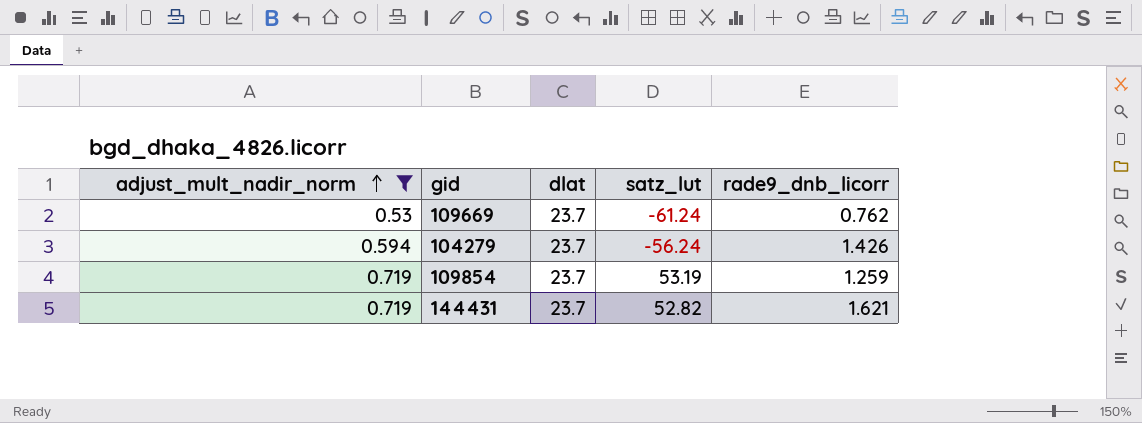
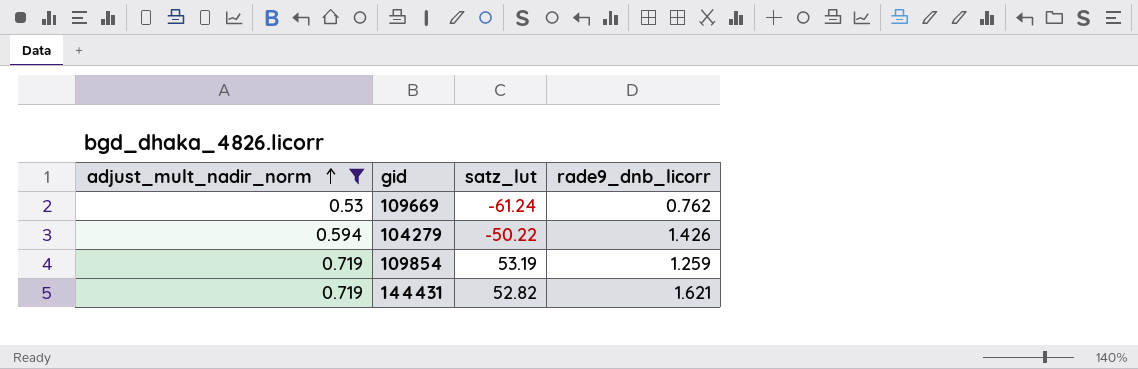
column dlat | position: 3 -> none
104279 | satz_lut: -56.24 -> -50.22

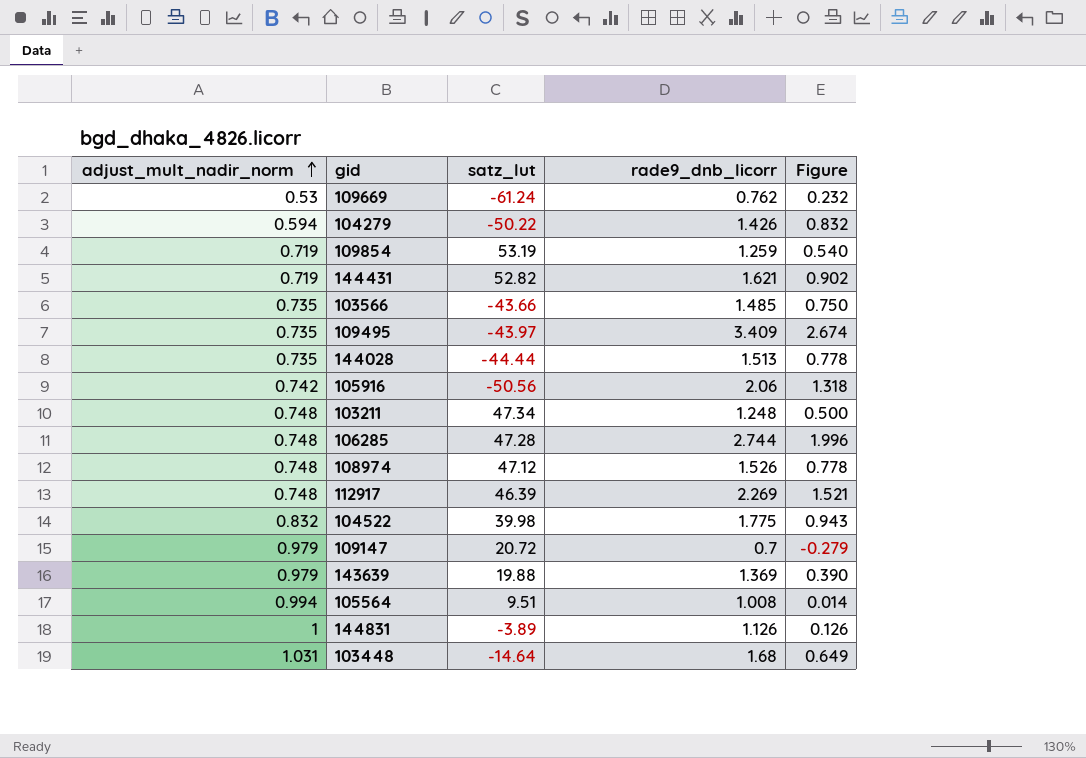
filter: adjust_mult_nadir_norm <= 0.719 -> none
column Figure | formula: none -> [rade9_dnb_licorr] - [adjust_mult_nadir_norm]

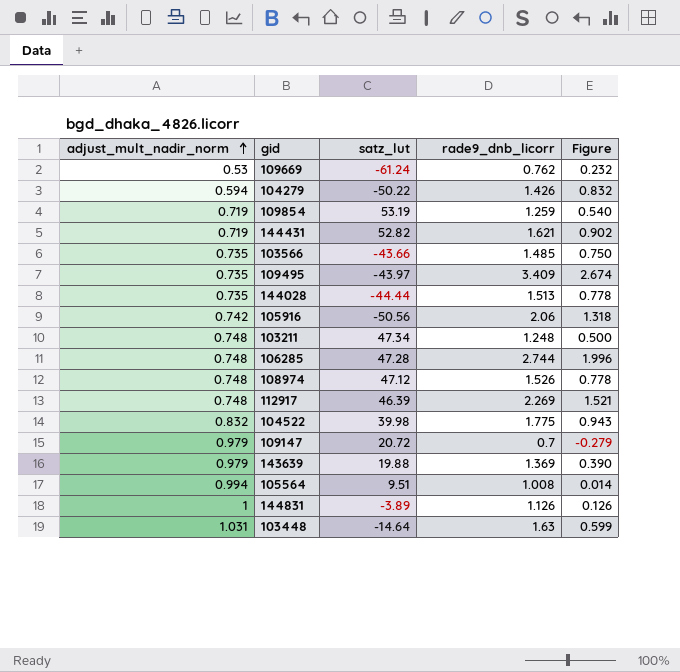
103448 | rade9_dnb_licorr: 1.68 -> 1.63
103448 | Figure: 0.649 -> 0.599

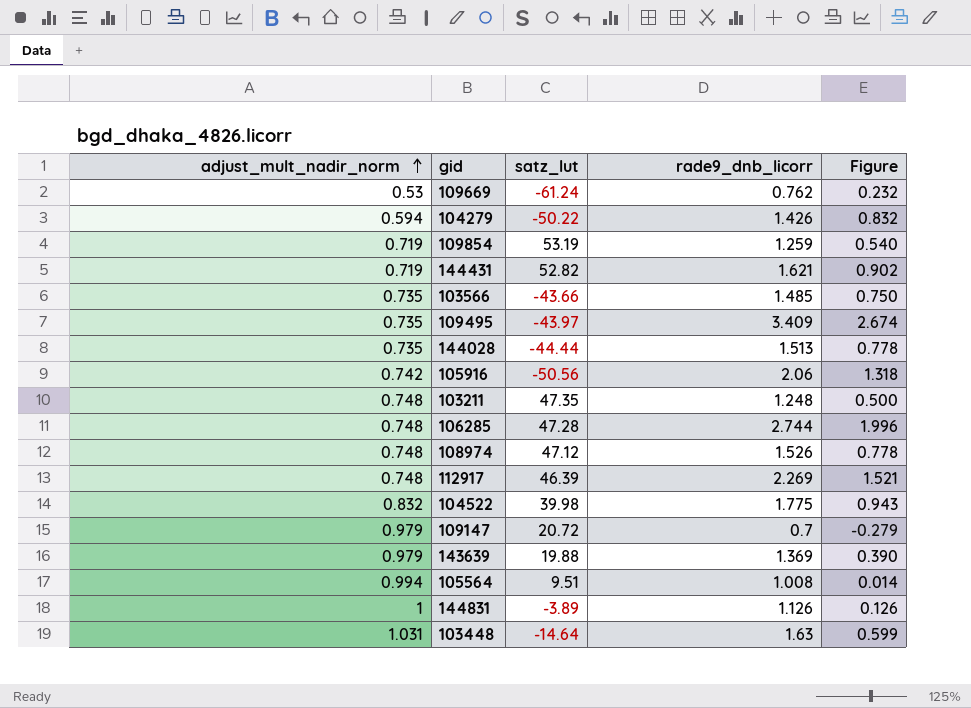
103211 | satz_lut: 47.34 -> 47.35

